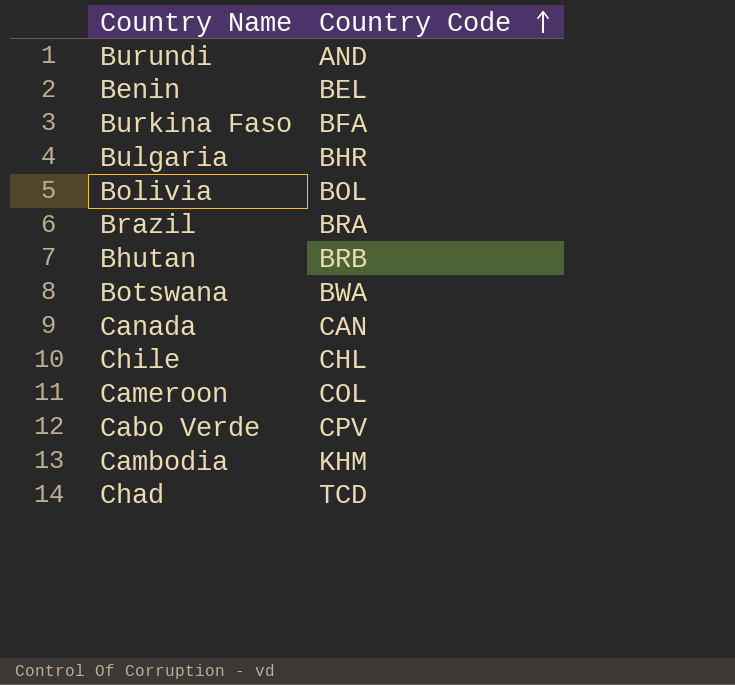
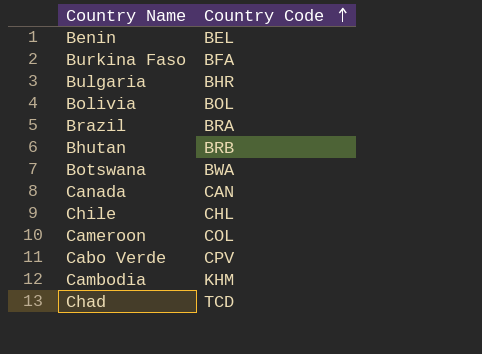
row Burundi: AND -> none

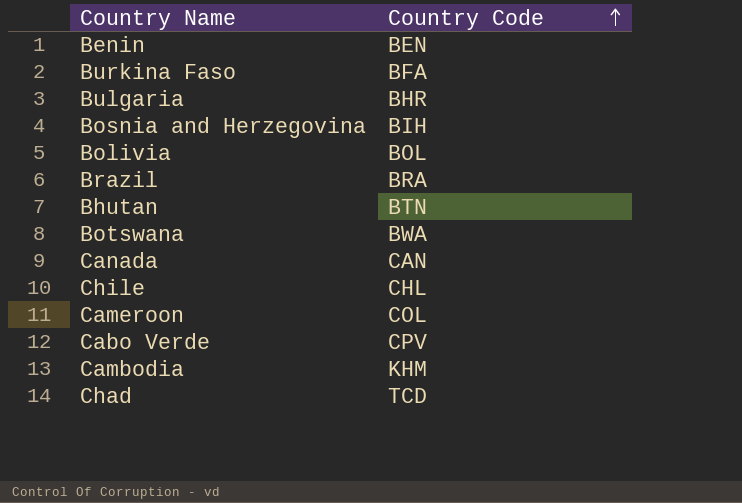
Benin | Country Code: BEL -> BEN
row Bosnia and Herzegovina: none -> BIH
Bhutan | Country Code: BRB -> BTN

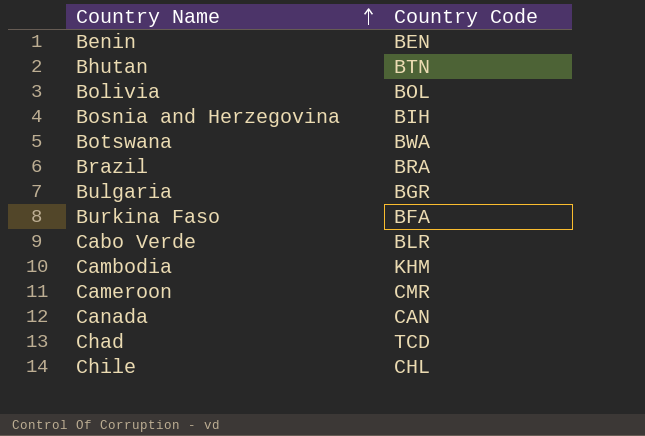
row order: Country Code ascending -> Country Name ascending
Bulgaria | Country Code: BHR -> BGR
Cabo Verde | Country Code: CPV -> BLR
Cameroon | Country Code: COL -> CMR

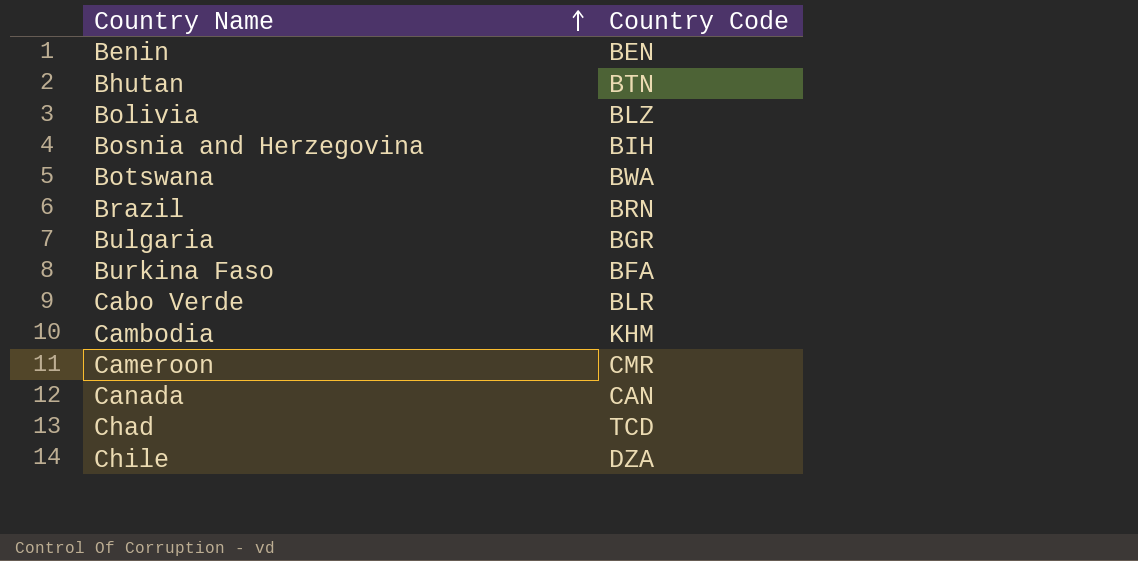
Bolivia | Country Code: BOL -> BLZ
Brazil | Country Code: BRA -> BRN
Chile | Country Code: CHL -> DZA

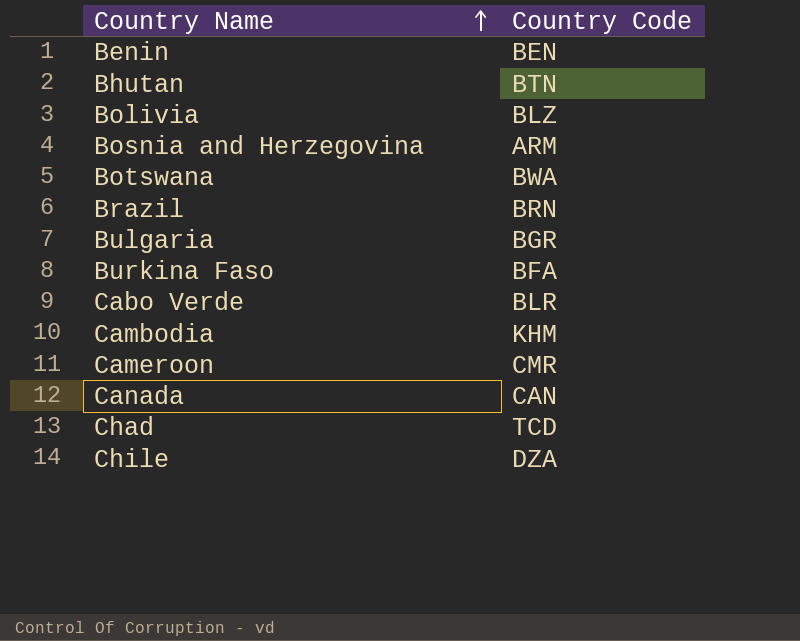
Bosnia and Herzegovina | Country Code: BIH -> ARM

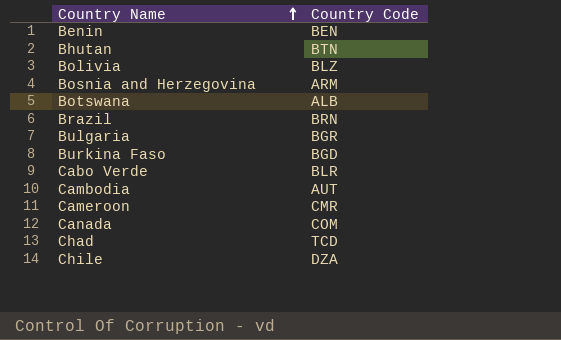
Botswana | Country Code: BWA -> ALB
Burkina Faso | Country Code: BFA -> BGD
Cambodia | Country Code: KHM -> AUT
Canada | Country Code: CAN -> COM

